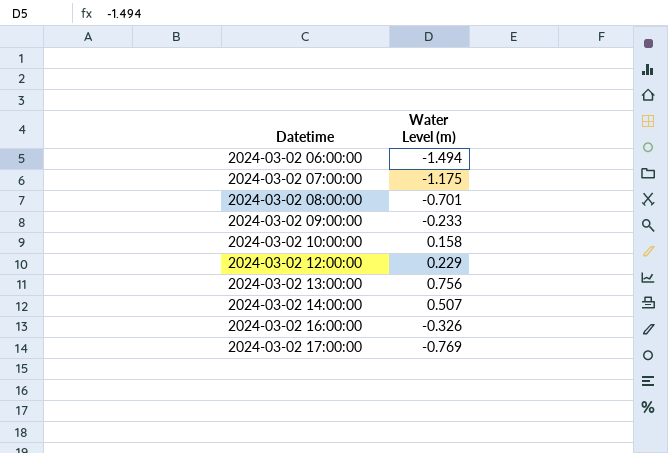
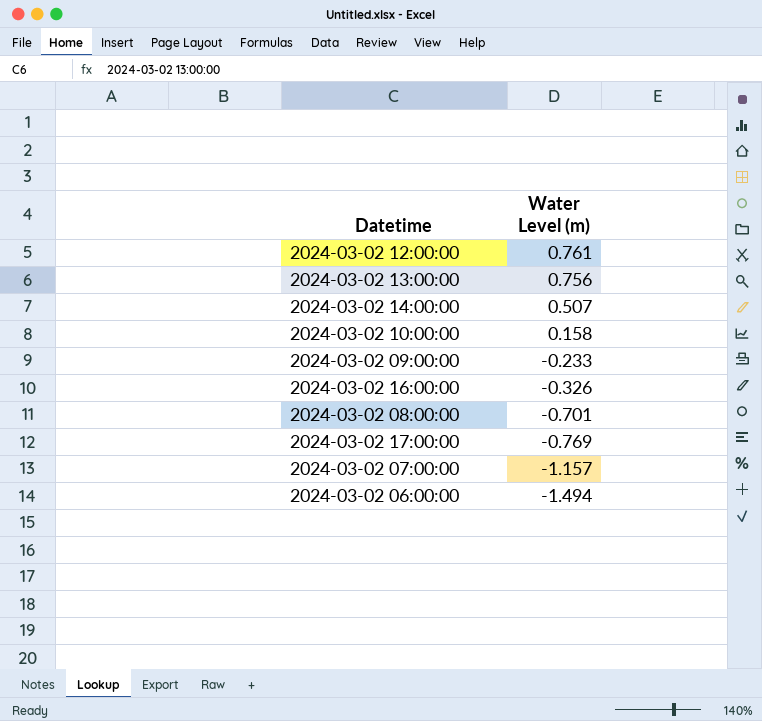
row order: Datetime ascending -> Water Level (m) descending
2024-03-02 12:00:00 | Water Level (m): 0.229 -> 0.761
2024-03-02 07:00:00 | Water Level (m): -1.175 -> -1.157

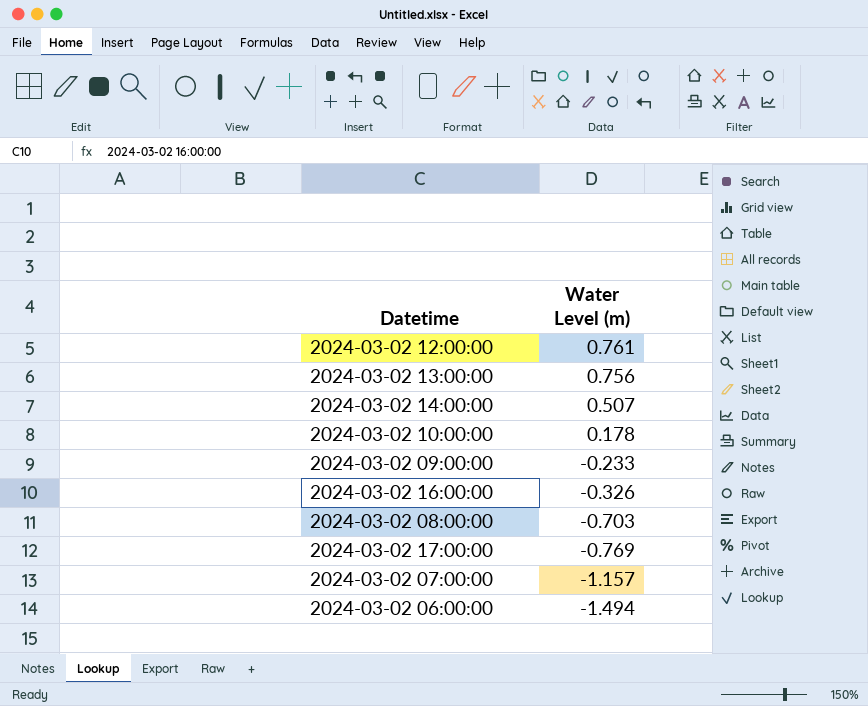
2024-03-02 10:00:00 | Water Level (m): 0.158 -> 0.178
2024-03-02 08:00:00 | Water Level (m): -0.701 -> -0.703

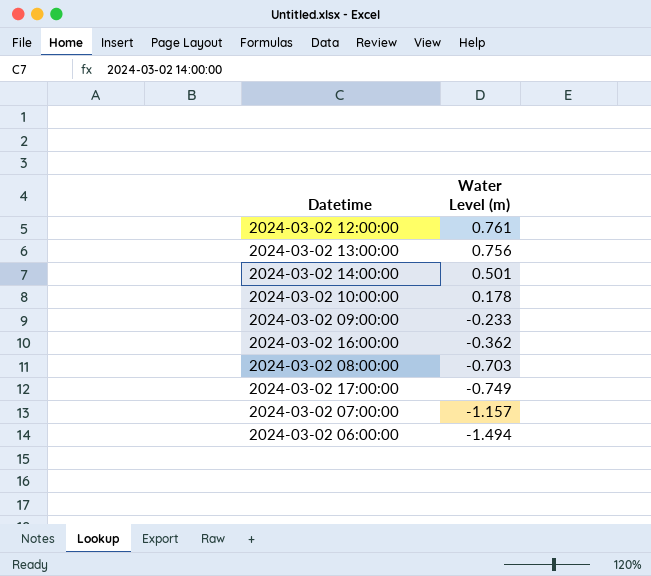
2024-03-02 14:00:00 | Water Level (m): 0.507 -> 0.501
2024-03-02 16:00:00 | Water Level (m): -0.326 -> -0.362
2024-03-02 17:00:00 | Water Level (m): -0.769 -> -0.749

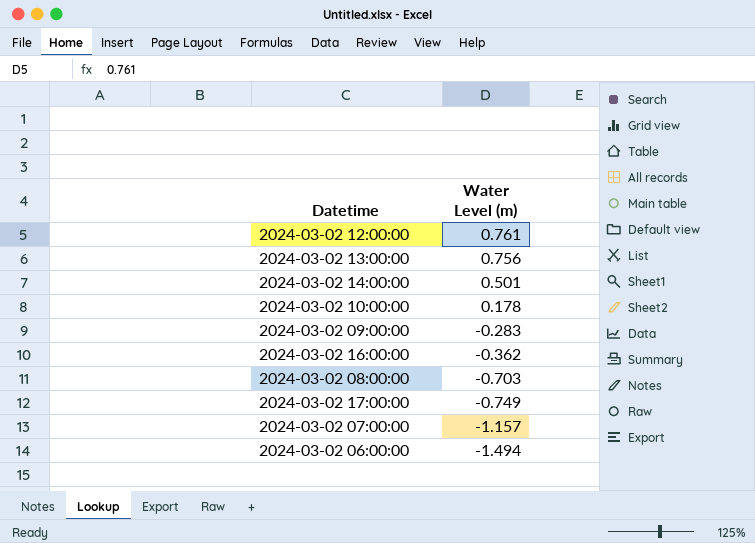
2024-03-02 09:00:00 | Water Level (m): -0.233 -> -0.283

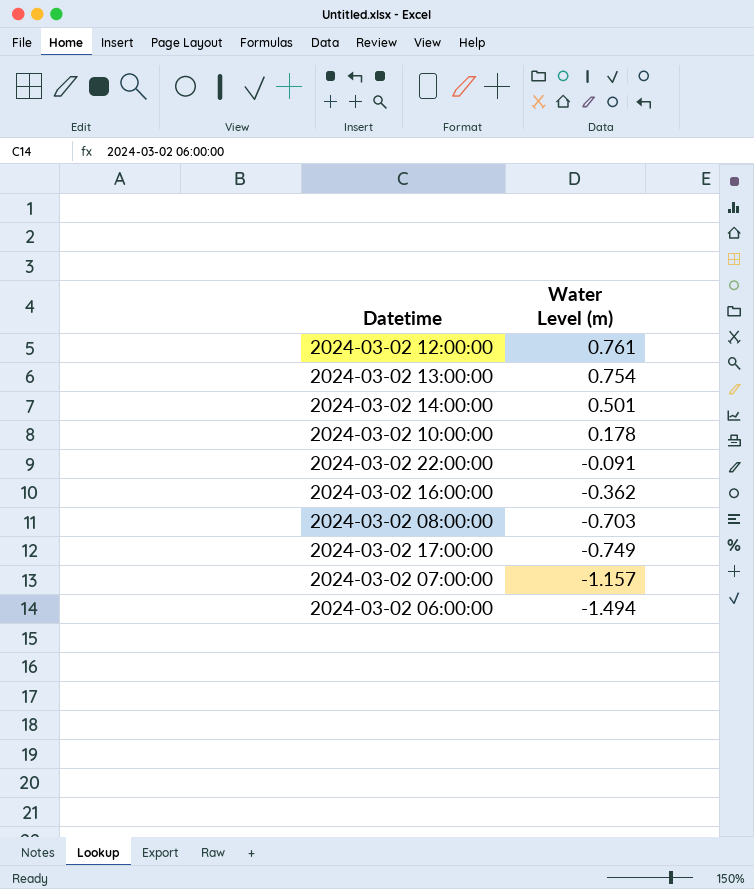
row 2024-03-02 09:00:00: -0.283 -> none
2024-03-02 13:00:00 | Water Level (m): 0.756 -> 0.754
row 2024-03-02 22:00:00: none -> -0.091

